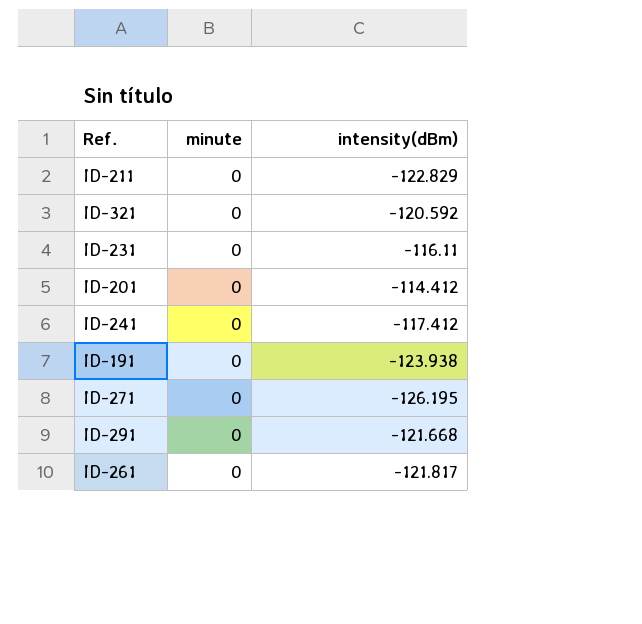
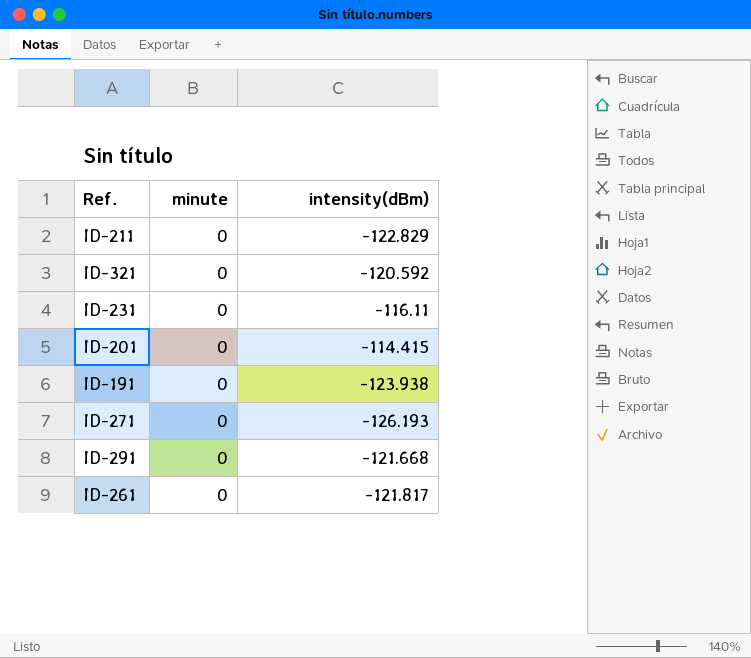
row ID-241: 0 | -117.412 -> none
ID-201 | intensity(dBm): -114.412 -> -114.415
ID-271 | intensity(dBm): -126.195 -> -126.193

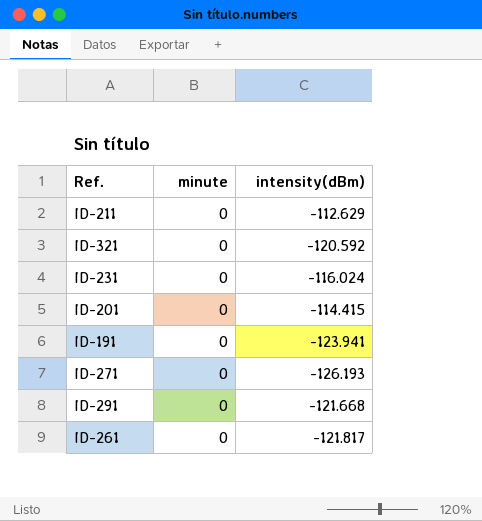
ID-211 | intensity(dBm): -122.829 -> -112.629
ID-231 | intensity(dBm): -116.11 -> -116.024
ID-191 | intensity(dBm): -123.938 -> -123.941

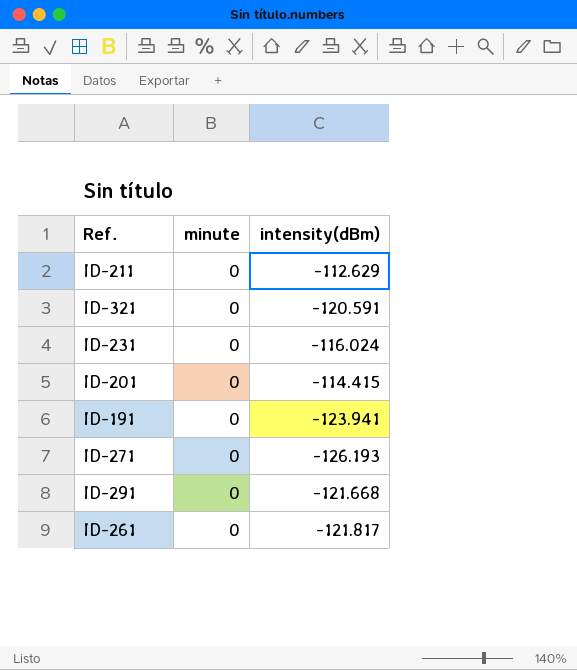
ID-321 | intensity(dBm): -120.592 -> -120.591

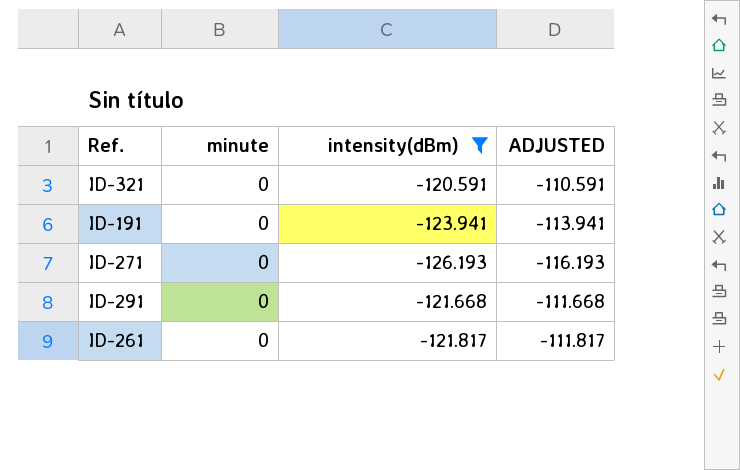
filter: none -> intensity(dBm) <= -120.591
column ADJUSTED | formula: none -> [intensity(dBm)] + 10

